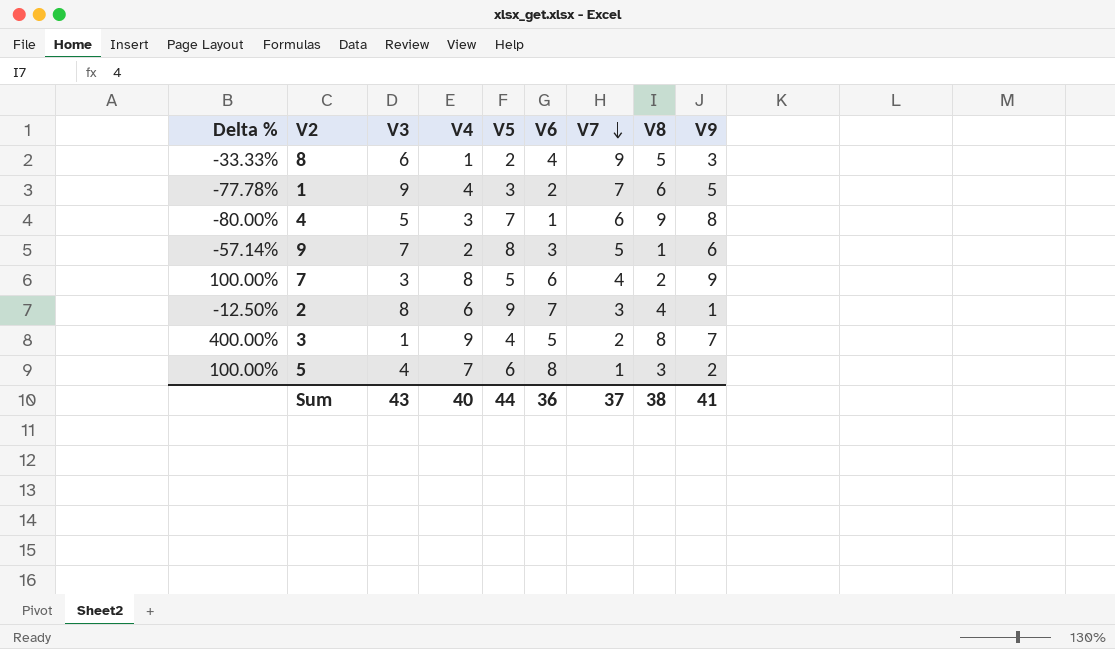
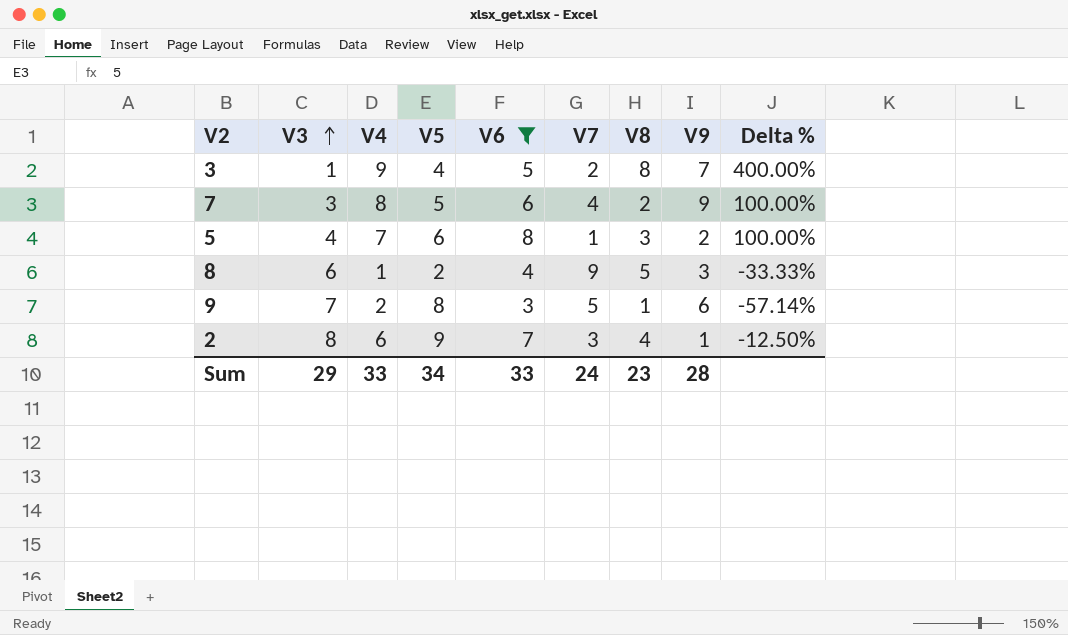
filter: none -> V6 >= 3
row order: V7 descending -> V3 ascending
column Delta % | position: 1 -> 9
Sum | V3: 43 -> 29
Sum | V4: 40 -> 33
Sum | V5: 44 -> 34
Sum | V6: 36 -> 33
Sum | V7: 37 -> 24
Sum | V8: 38 -> 23
Sum | V9: 41 -> 28

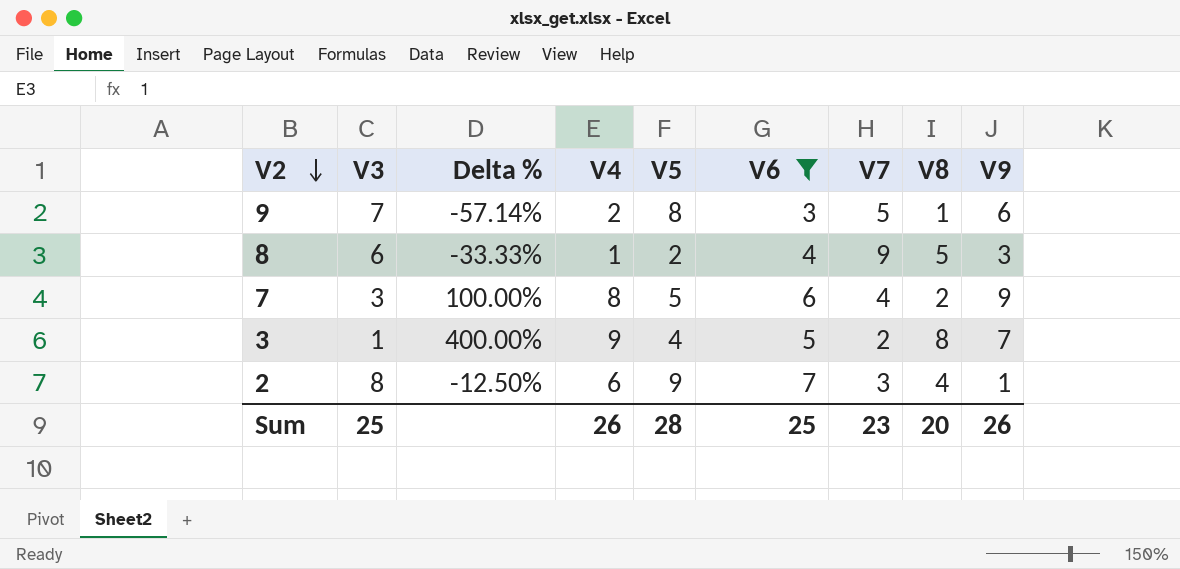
row order: V3 ascending -> V2 descending
column Delta % | position: 9 -> 3
row 5: 4 | 7 | 6 | 8 | 1 | 3 | 2 | 100.00% -> none
Sum | V3: 29 -> 25
Sum | V4: 33 -> 26
Sum | V5: 34 -> 28
Sum | V6: 33 -> 25
Sum | V7: 24 -> 23
Sum | V8: 23 -> 20
Sum | V9: 28 -> 26

